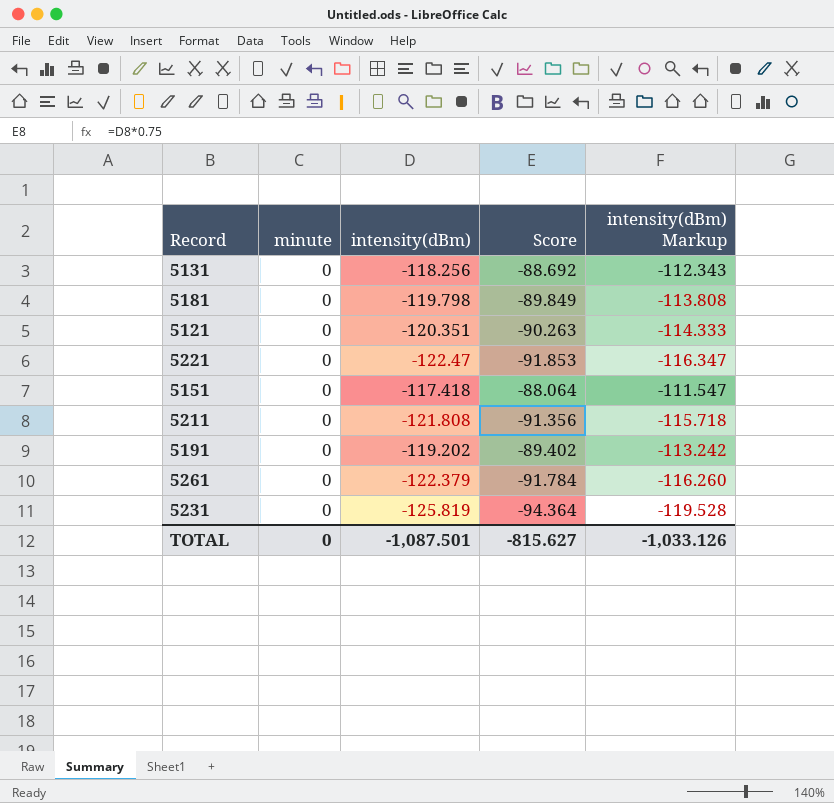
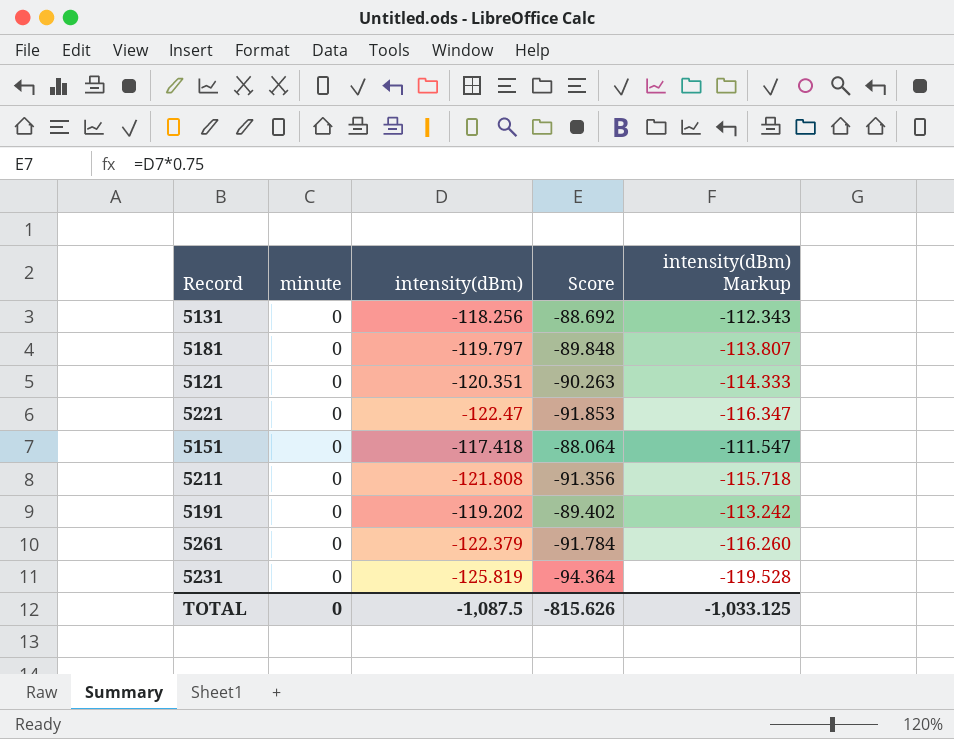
5181 | intensity(dBm): -119.798 -> -119.797
5181 | Score: -89.849 -> -89.848
5181 | intensity(dBm) Markup: -113.808 -> -113.807
TOTAL | intensity(dBm): -1,087.501 -> -1,087.5
TOTAL | Score: -815.627 -> -815.626
TOTAL | intensity(dBm) Markup: -1,033.126 -> -1,033.125

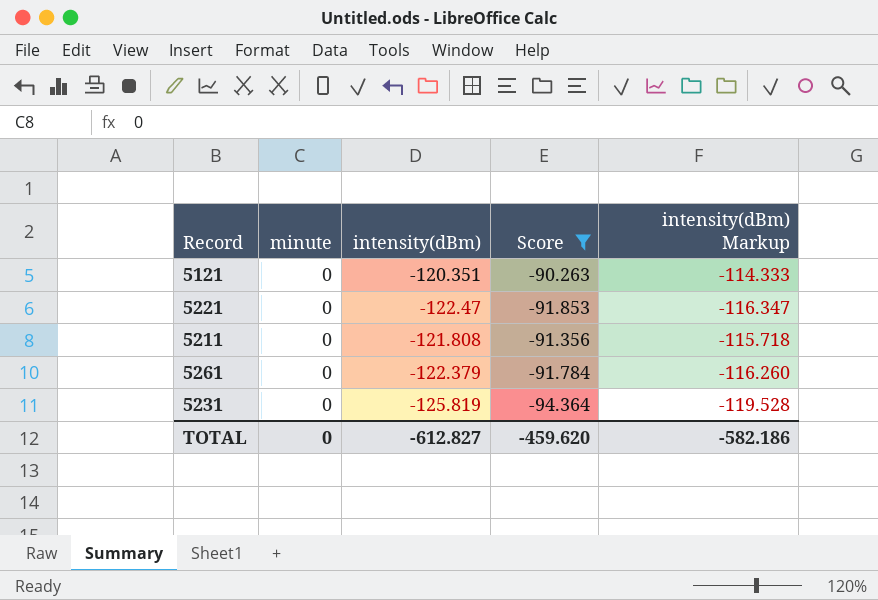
filter: none -> Score <= -90.263
TOTAL | intensity(dBm): -1,087.5 -> -612.827
TOTAL | Score: -815.626 -> -459.620
TOTAL | intensity(dBm) Markup: -1,033.125 -> -582.186

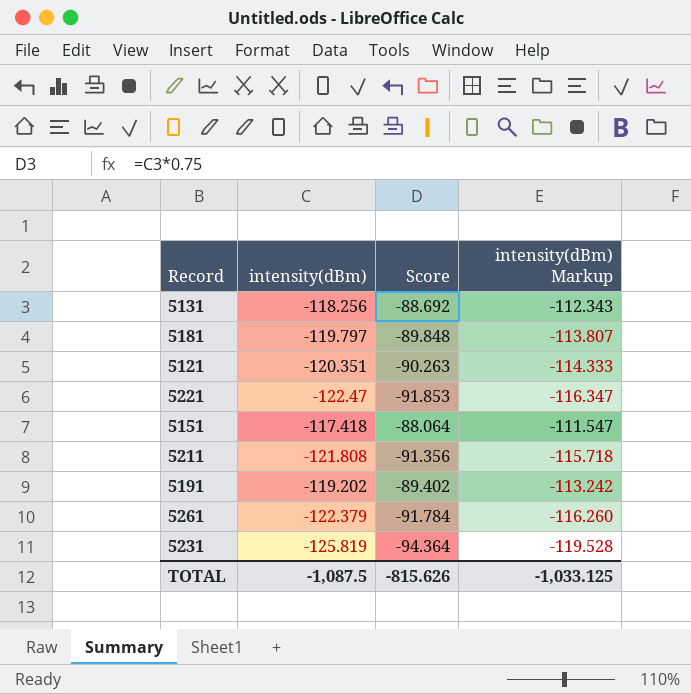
filter: Score <= -90.263 -> none
column minute | position: 2 -> none
TOTAL | intensity(dBm): -612.827 -> -1,087.5
TOTAL | Score: -459.620 -> -815.626
TOTAL | intensity(dBm) Markup: -582.186 -> -1,033.125

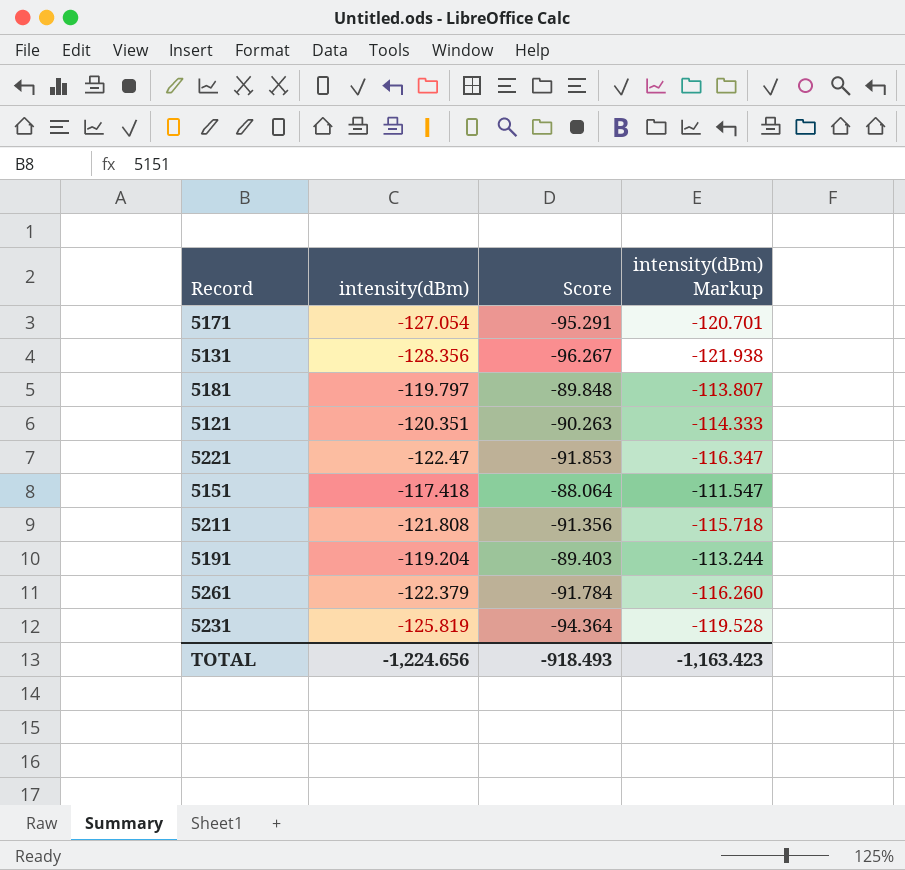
row 5171: none -> -127.054 | -95.291 | -120.701
5131 | intensity(dBm): -118.256 -> -128.356
5131 | Score: -88.692 -> -96.267
5131 | intensity(dBm) Markup: -112.343 -> -121.938
5191 | intensity(dBm): -119.202 -> -119.204
5191 | Score: -89.402 -> -89.403
5191 | intensity(dBm) Markup: -113.242 -> -113.244
TOTAL | intensity(dBm): -1,087.5 -> -1,224.656
TOTAL | Score: -815.626 -> -918.493
TOTAL | intensity(dBm) Markup: -1,033.125 -> -1,163.423

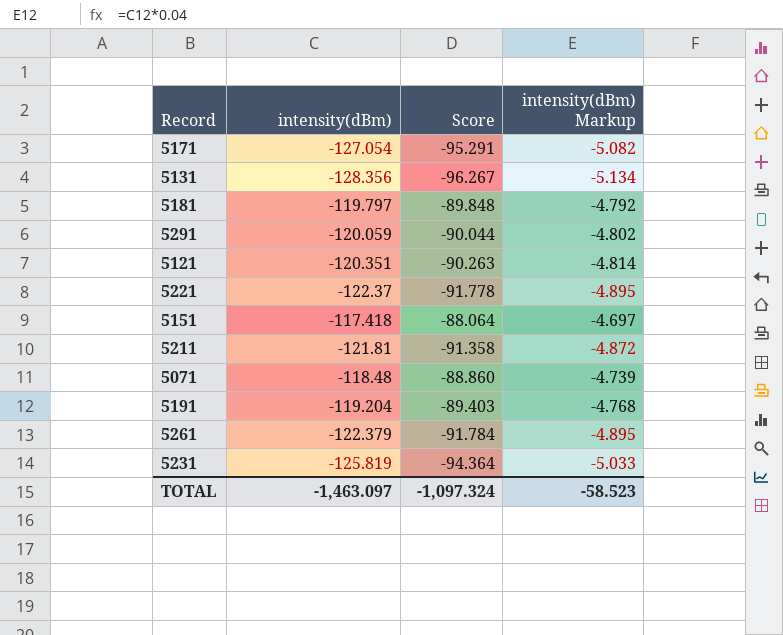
column intensity(dBm) Markup | formula: [intensity(dBm)] * 0.95 -> [intensity(dBm)] * 0.04
row 5291: none -> -120.059 | -90.044 | -4.802
5221 | intensity(dBm): -122.47 -> -122.37
5221 | Score: -91.853 -> -91.778
5211 | intensity(dBm): -121.808 -> -121.81
5211 | Score: -91.356 -> -91.358
row 5071: none -> -118.48 | -88.860 | -4.739
TOTAL | intensity(dBm): -1,224.656 -> -1,463.097
TOTAL | Score: -918.493 -> -1,097.324
TOTAL | intensity(dBm) Markup: -1,163.423 -> -58.523

